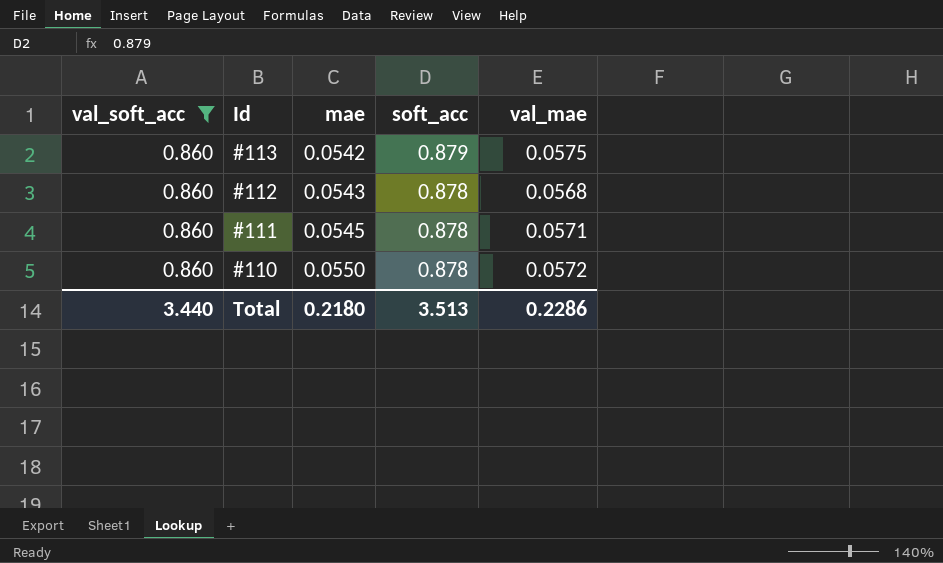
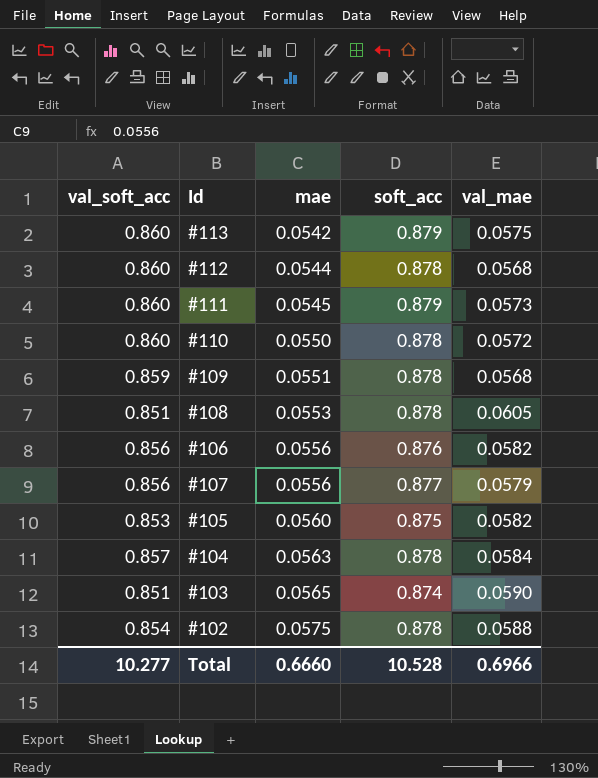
filter: val_soft_acc = 0.860 -> none
#112 | mae: 0.0543 -> 0.0544
#111 | soft_acc: 0.878 -> 0.879
#111 | val_mae: 0.0571 -> 0.0573
Total | val_soft_acc: 3.440 -> 10.277
Total | mae: 0.2180 -> 0.6660
Total | soft_acc: 3.513 -> 10.528
Total | val_mae: 0.2286 -> 0.6966

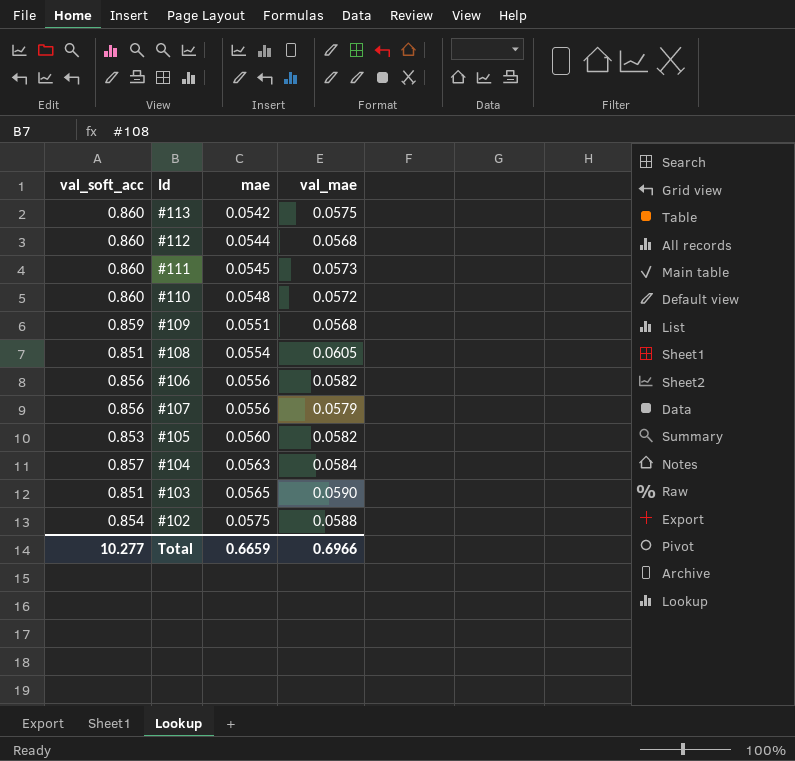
column soft_acc | position: 4 -> none
#110 | mae: 0.0550 -> 0.0548
#108 | mae: 0.0553 -> 0.0554
Total | mae: 0.6660 -> 0.6659

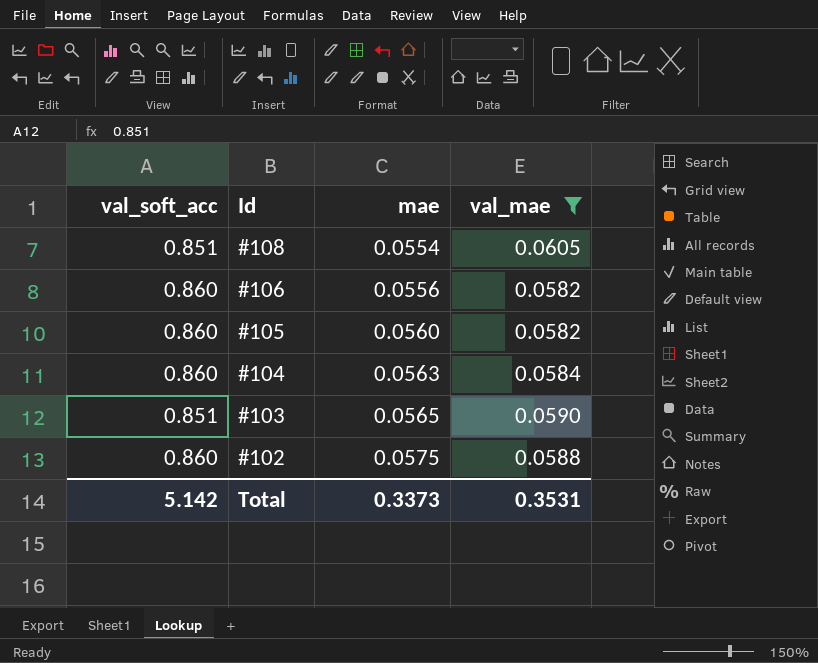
filter: none -> val_mae >= 0.0582
#106 | val_soft_acc: 0.856 -> 0.860
#105 | val_soft_acc: 0.853 -> 0.860
#104 | val_soft_acc: 0.857 -> 0.860
#102 | val_soft_acc: 0.854 -> 0.860
Total | val_soft_acc: 10.277 -> 5.142
Total | mae: 0.6659 -> 0.3373
Total | val_mae: 0.6966 -> 0.3531

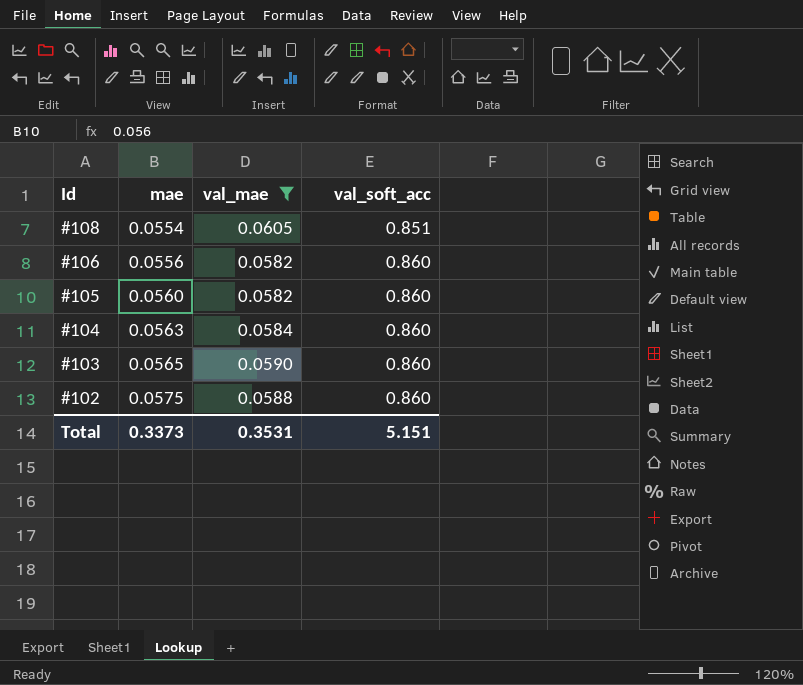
column val_soft_acc | position: 1 -> 4
#103 | val_soft_acc: 0.851 -> 0.860
Total | val_soft_acc: 5.142 -> 5.151

